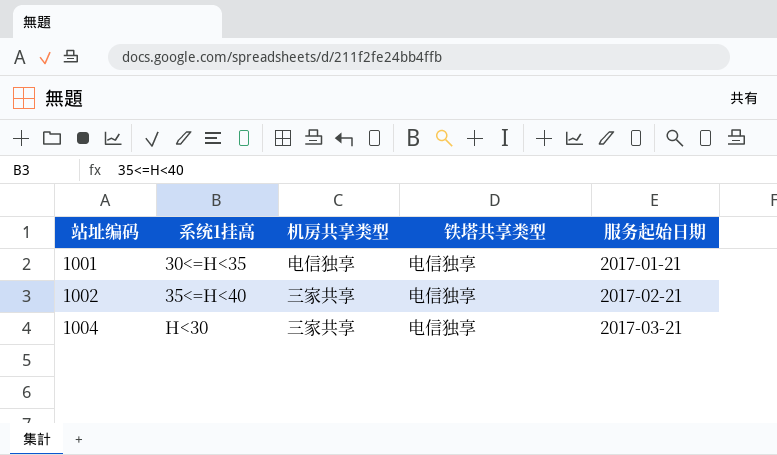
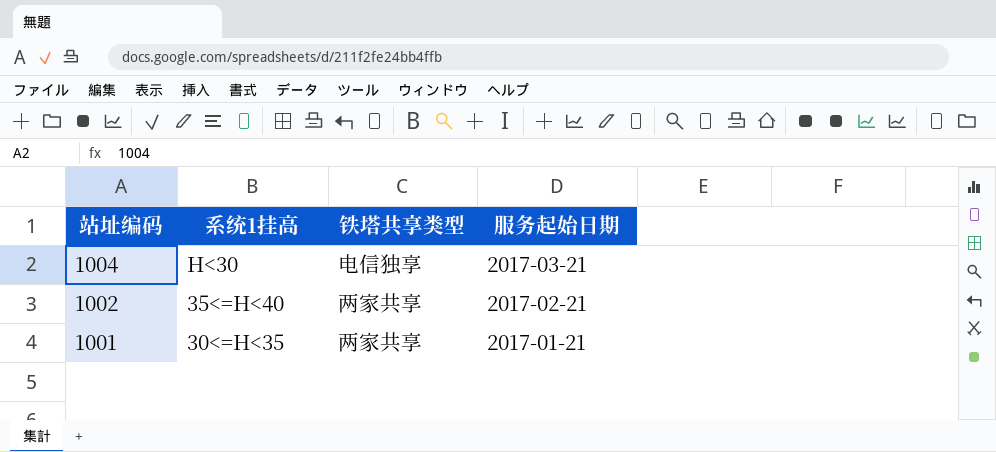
row order: 站址编码 ascending -> 站址编码 descending
column 机房共享类型 | position: 3 -> none
1002 | 铁塔共享类型: 电信独享 -> 两家共享
1001 | 铁塔共享类型: 电信独享 -> 两家共享

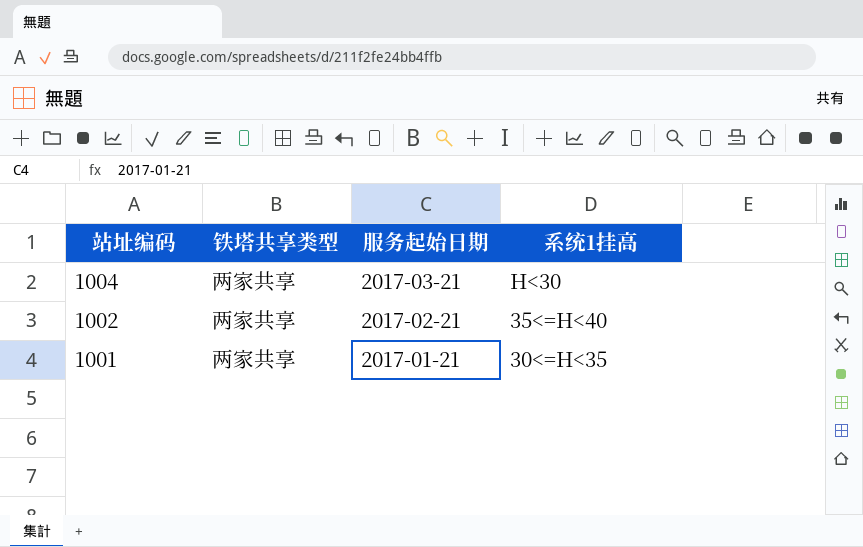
column 系统1挂高 | position: 2 -> 4
1004 | 铁塔共享类型: 电信独享 -> 两家共享

